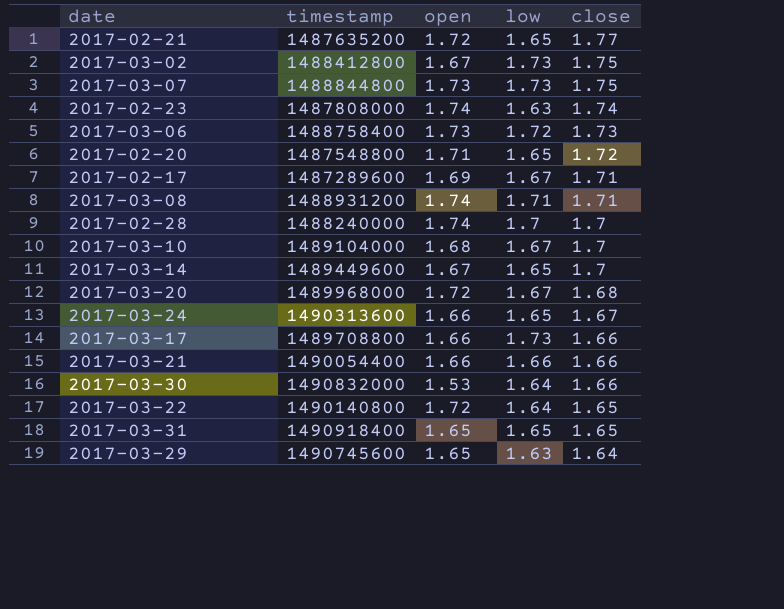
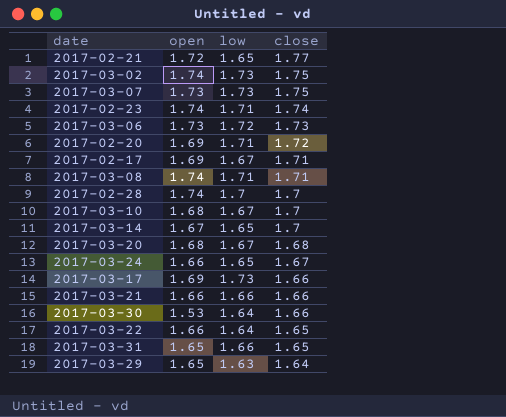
column timestamp | position: 2 -> none
2017-03-02 | open: 1.67 -> 1.74
2017-02-23 | low: 1.63 -> 1.71
2017-02-20 | open: 1.71 -> 1.69
2017-02-20 | low: 1.65 -> 1.71
2017-03-20 | open: 1.72 -> 1.68
2017-03-17 | open: 1.66 -> 1.69
2017-03-22 | open: 1.72 -> 1.66
2017-03-31 | low: 1.65 -> 1.66

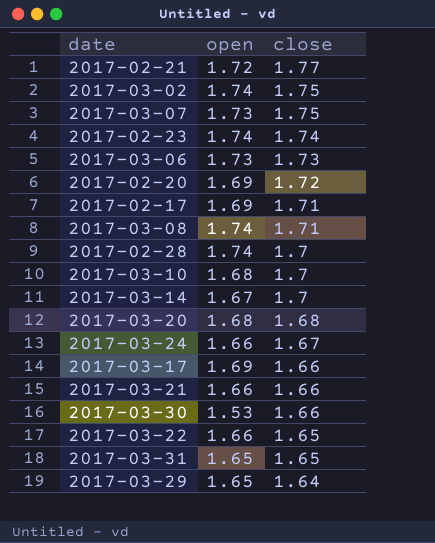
column low | position: 3 -> none

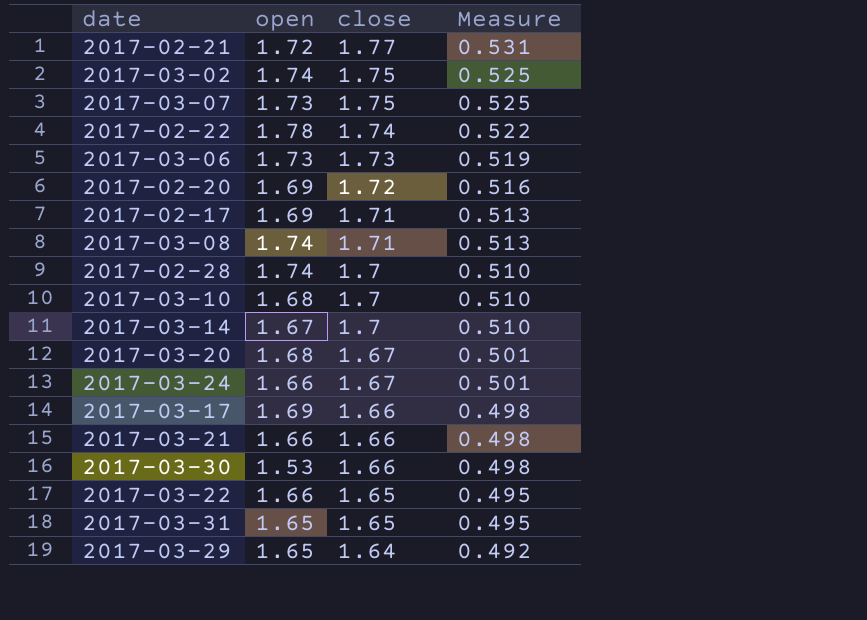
column Measure | formula: none -> [close] * 0.3
row 2017-02-23: 1.74 | 1.74 -> none
row 2017-02-22: none -> 1.78 | 1.74 | 0.522
2017-03-20 | close: 1.68 -> 1.67

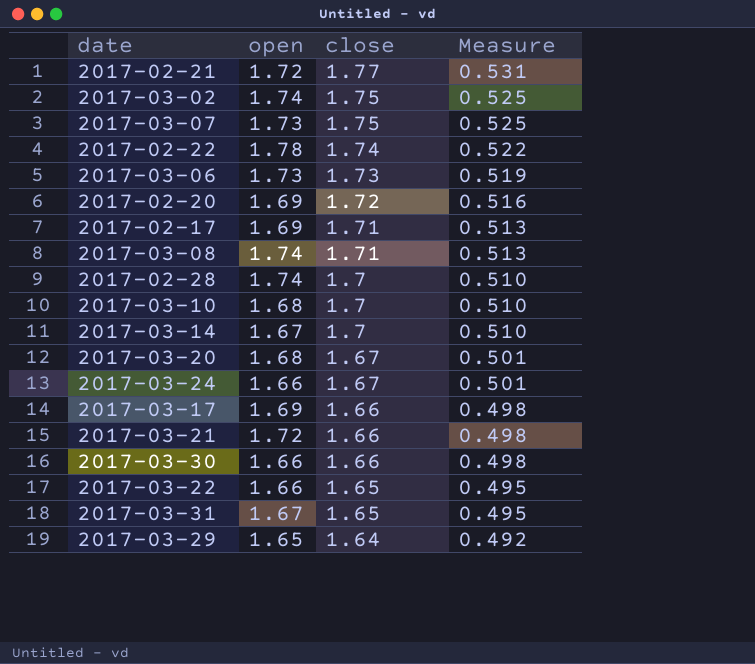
2017-03-21 | open: 1.66 -> 1.72
2017-03-30 | open: 1.53 -> 1.66
2017-03-31 | open: 1.65 -> 1.67

